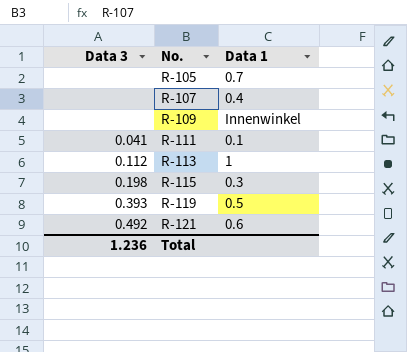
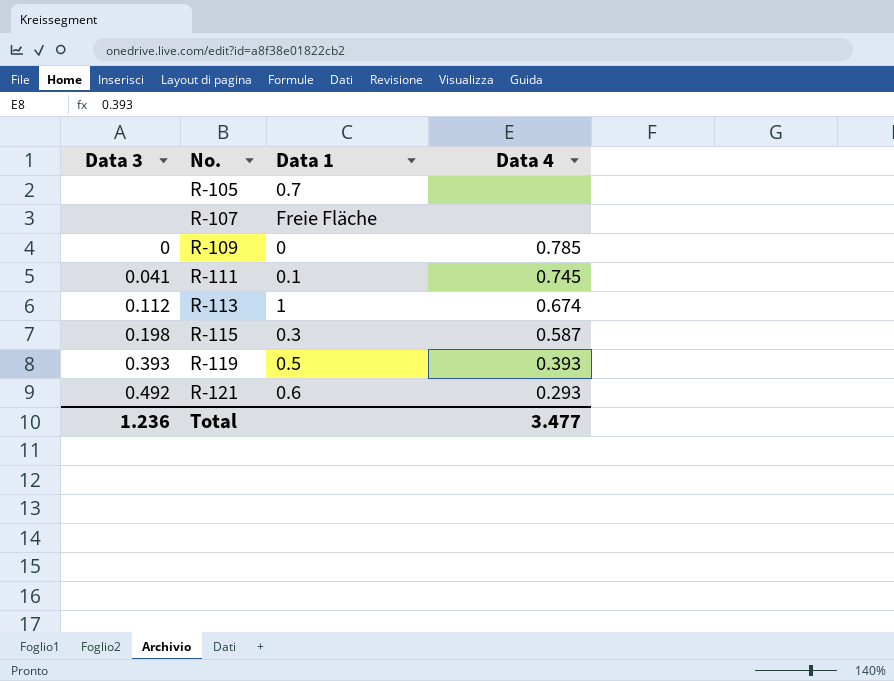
column Data 4 | position: none -> 4
R-107 | Data 1: 0.4 -> Freie Fläche
R-109 | Data 3: none -> 0
R-109 | Data 1: Innenwinkel -> 0

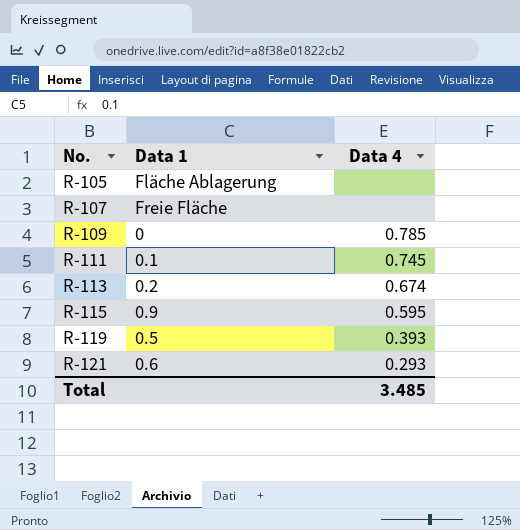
column Data 3 | position: 1 -> none
R-105 | Data 1: 0.7 -> Fläche Ablagerung
R-113 | Data 1: 1 -> 0.2
R-115 | Data 1: 0.3 -> 0.9
R-115 | Data 4: 0.587 -> 0.595
Total | Data 4: 3.477 -> 3.485

